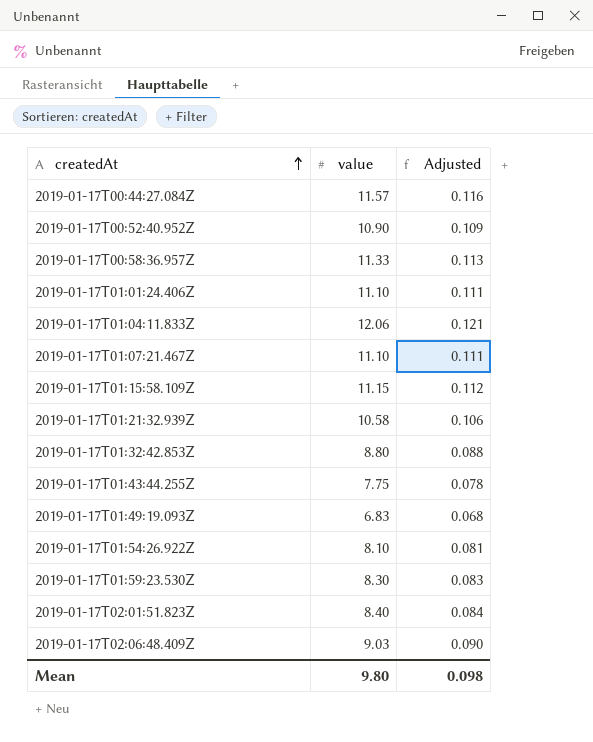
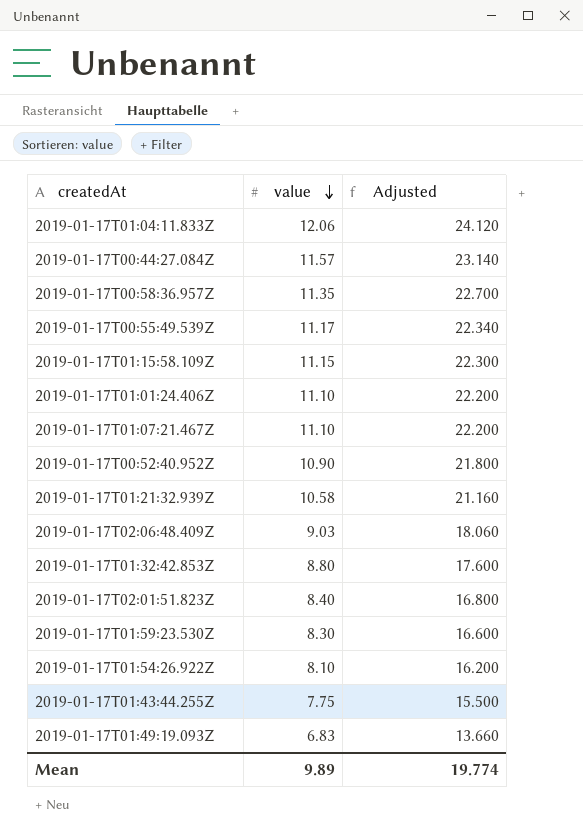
row order: createdAt ascending -> value descending
column Adjusted | formula: [value] * 0.01 -> [value] * 2
2019-01-17T00:58:36.957Z | value: 11.33 -> 11.35
row 2019-01-17T00:55:49.539Z: none -> 11.17 | 22.340
Mean | value: 9.80 -> 9.89
Mean | Adjusted: 0.098 -> 19.774

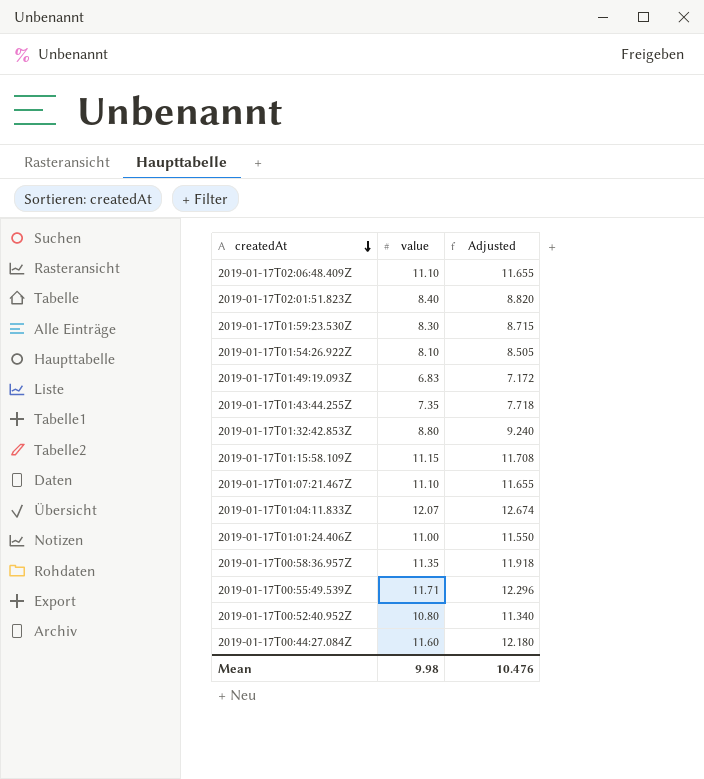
row order: value descending -> createdAt descending
column Adjusted | formula: [value] * 2 -> [value] * 1.05
row 2019-01-17T01:21:32.939Z: 10.58 | 21.160 -> none
2019-01-17T02:06:48.409Z | value: 9.03 -> 11.10
2019-01-17T01:43:44.255Z | value: 7.75 -> 7.35
2019-01-17T01:04:11.833Z | value: 12.06 -> 12.07
2019-01-17T01:01:24.406Z | value: 11.10 -> 11.00
2019-01-17T00:55:49.539Z | value: 11.17 -> 11.71
2019-01-17T00:52:40.952Z | value: 10.90 -> 10.80
2019-01-17T00:44:27.084Z | value: 11.57 -> 11.60
Mean | value: 9.89 -> 9.98
Mean | Adjusted: 19.774 -> 10.476

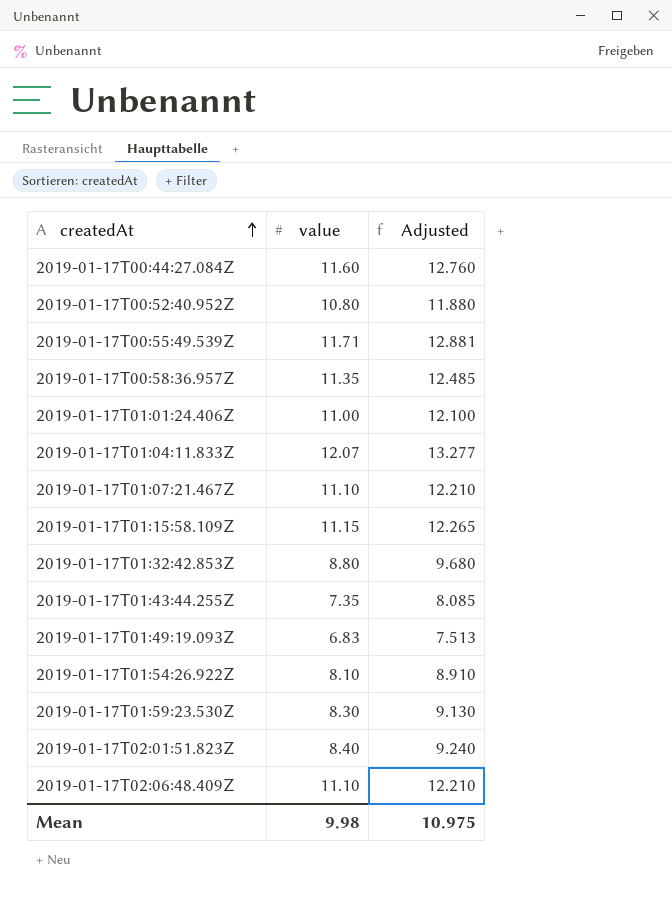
row order: createdAt descending -> createdAt ascending
column Adjusted | formula: [value] * 1.05 -> [value] * 1.1
Mean | Adjusted: 10.476 -> 10.975

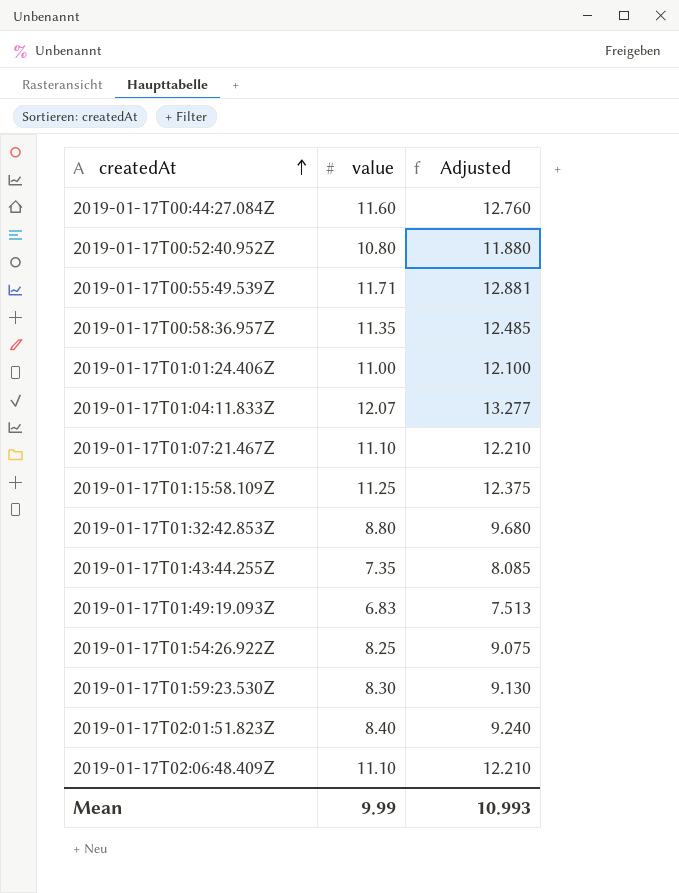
2019-01-17T01:15:58.109Z | value: 11.15 -> 11.25
2019-01-17T01:15:58.109Z | Adjusted: 12.265 -> 12.375
2019-01-17T01:54:26.922Z | value: 8.10 -> 8.25
2019-01-17T01:54:26.922Z | Adjusted: 8.910 -> 9.075
Mean | value: 9.98 -> 9.99
Mean | Adjusted: 10.975 -> 10.993

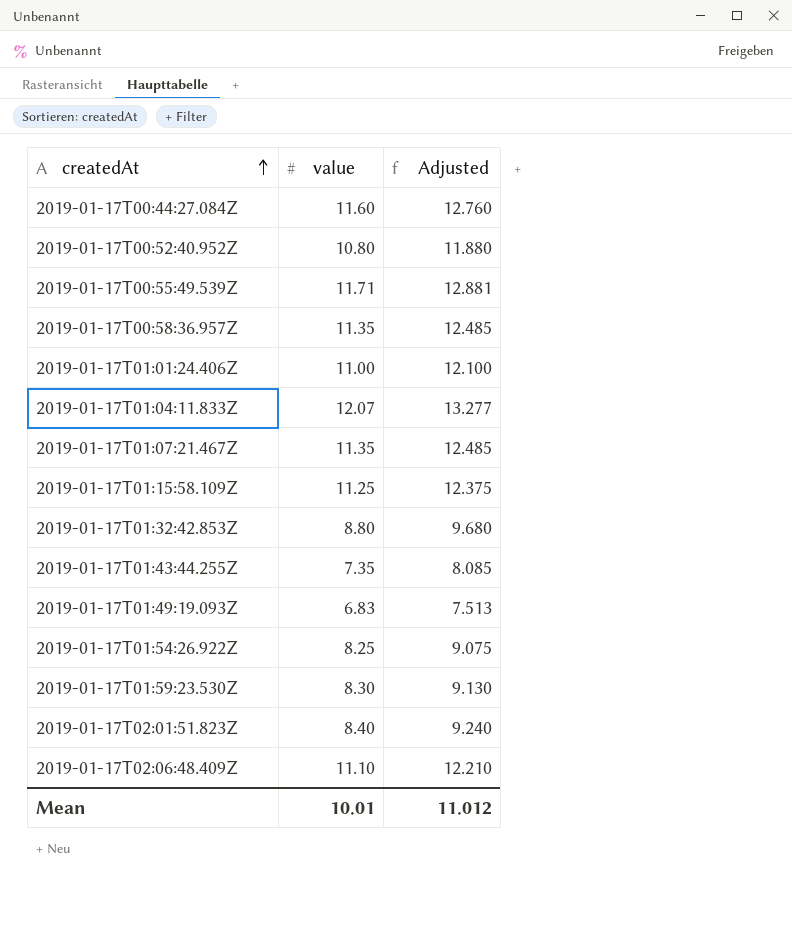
2019-01-17T01:07:21.467Z | value: 11.10 -> 11.35
2019-01-17T01:07:21.467Z | Adjusted: 12.210 -> 12.485
Mean | value: 9.99 -> 10.01
Mean | Adjusted: 10.993 -> 11.012

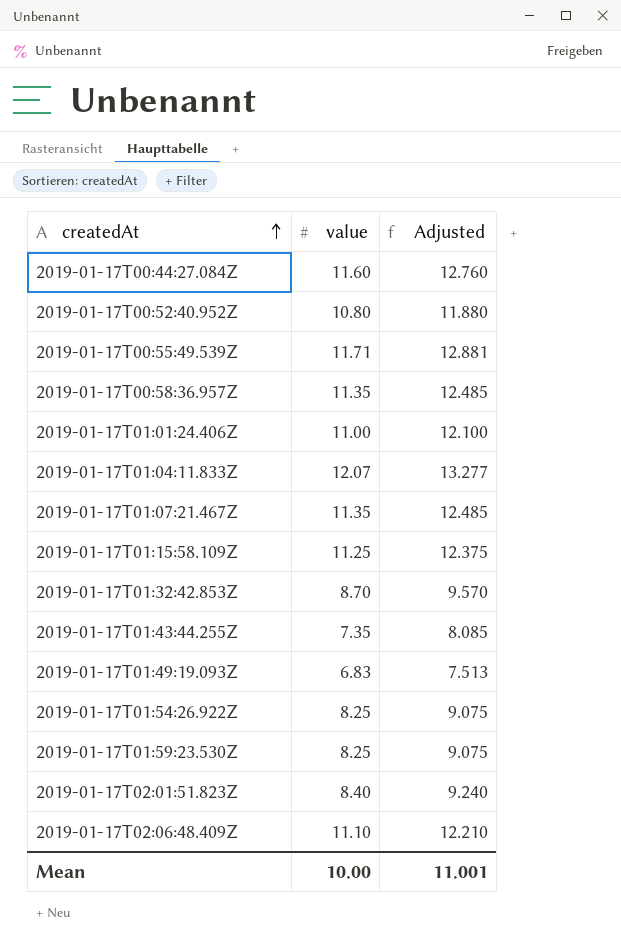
2019-01-17T01:32:42.853Z | value: 8.80 -> 8.70
2019-01-17T01:32:42.853Z | Adjusted: 9.680 -> 9.570
2019-01-17T01:59:23.530Z | value: 8.30 -> 8.25
2019-01-17T01:59:23.530Z | Adjusted: 9.130 -> 9.075
Mean | value: 10.01 -> 10.00
Mean | Adjusted: 11.012 -> 11.001

